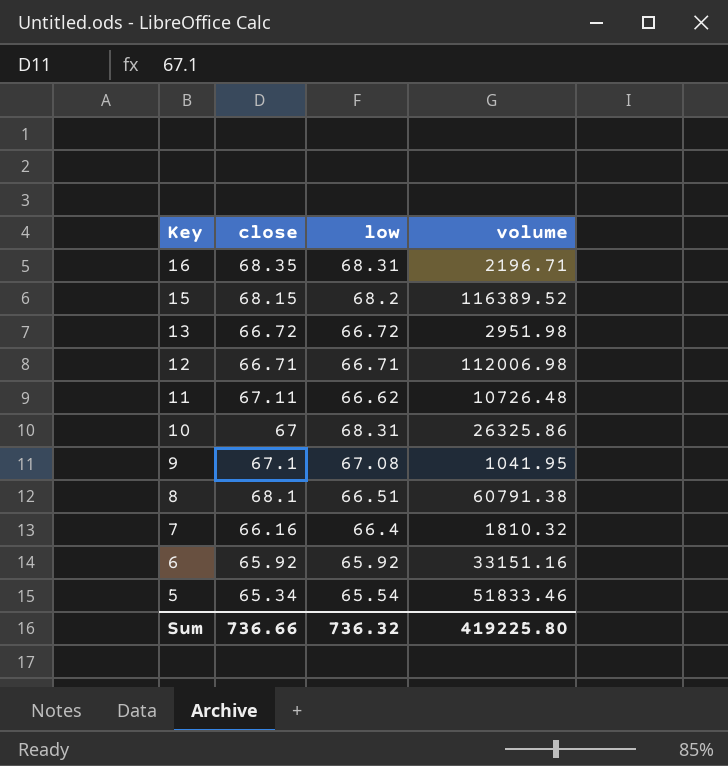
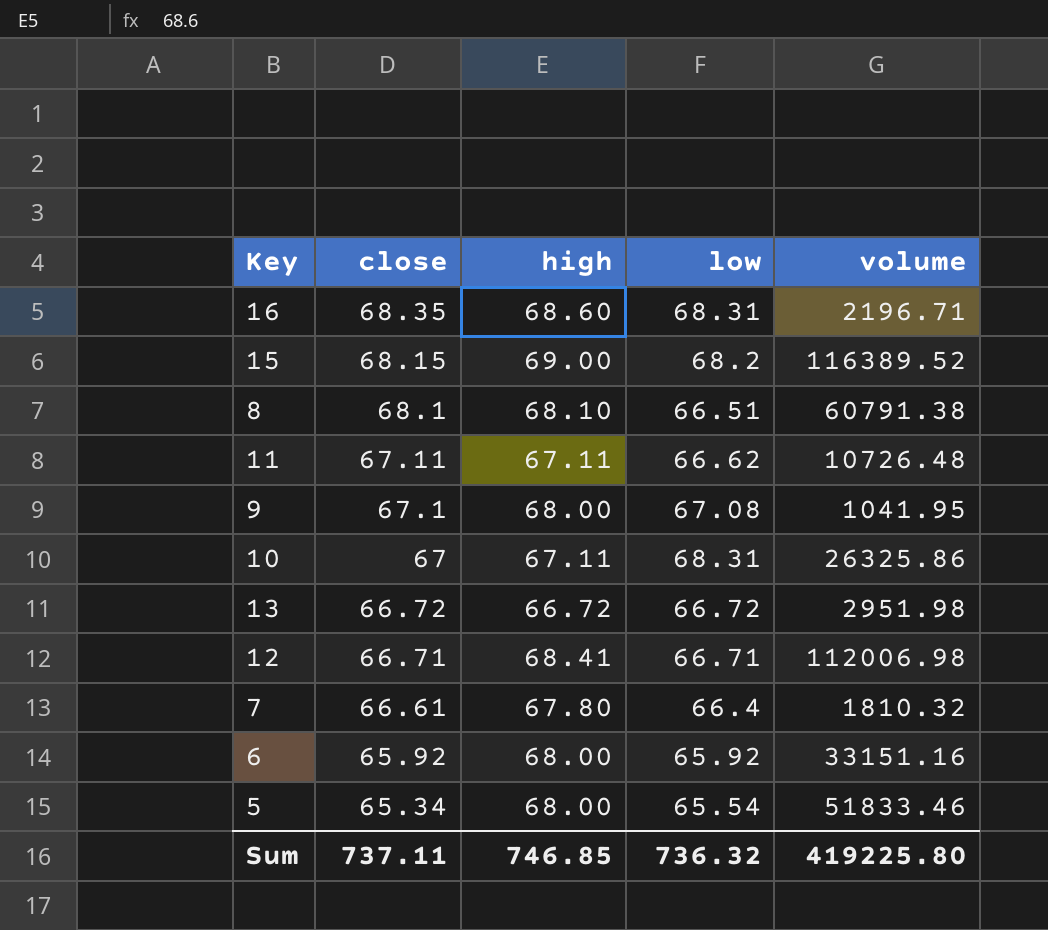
row order: Key descending -> close descending
column high | position: none -> 3
7 | close: 66.16 -> 66.61
Sum | close: 736.66 -> 737.11

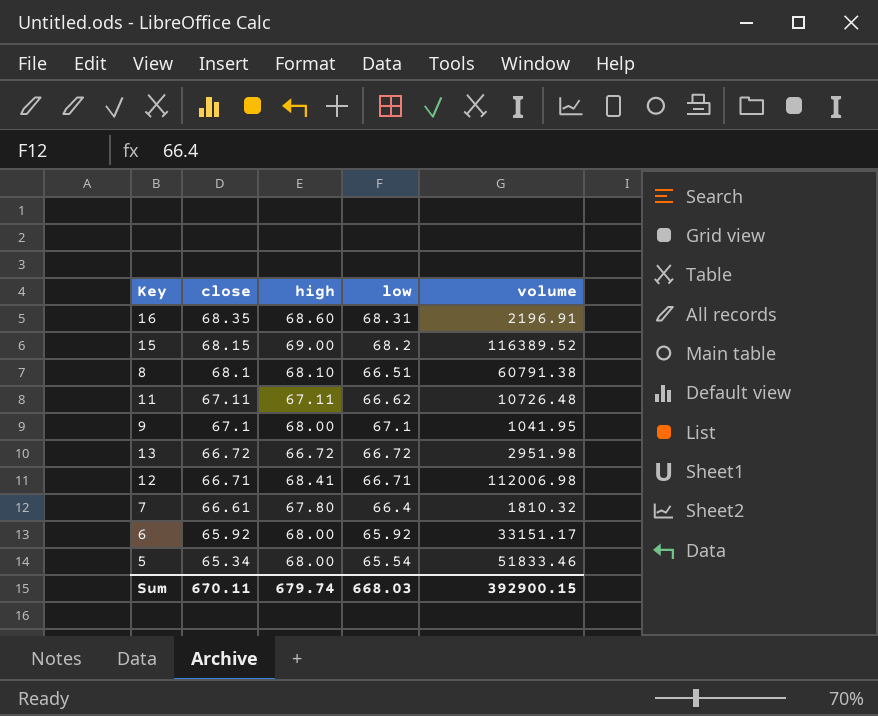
row 10: 67 | 67.11 | 68.31 | 26325.86 -> none
16 | volume: 2196.71 -> 2196.91
9 | low: 67.08 -> 67.1
6 | volume: 33151.16 -> 33151.17
Sum | close: 737.11 -> 670.11
Sum | high: 746.85 -> 679.74
Sum | low: 736.32 -> 668.03
Sum | volume: 419225.80 -> 392900.15

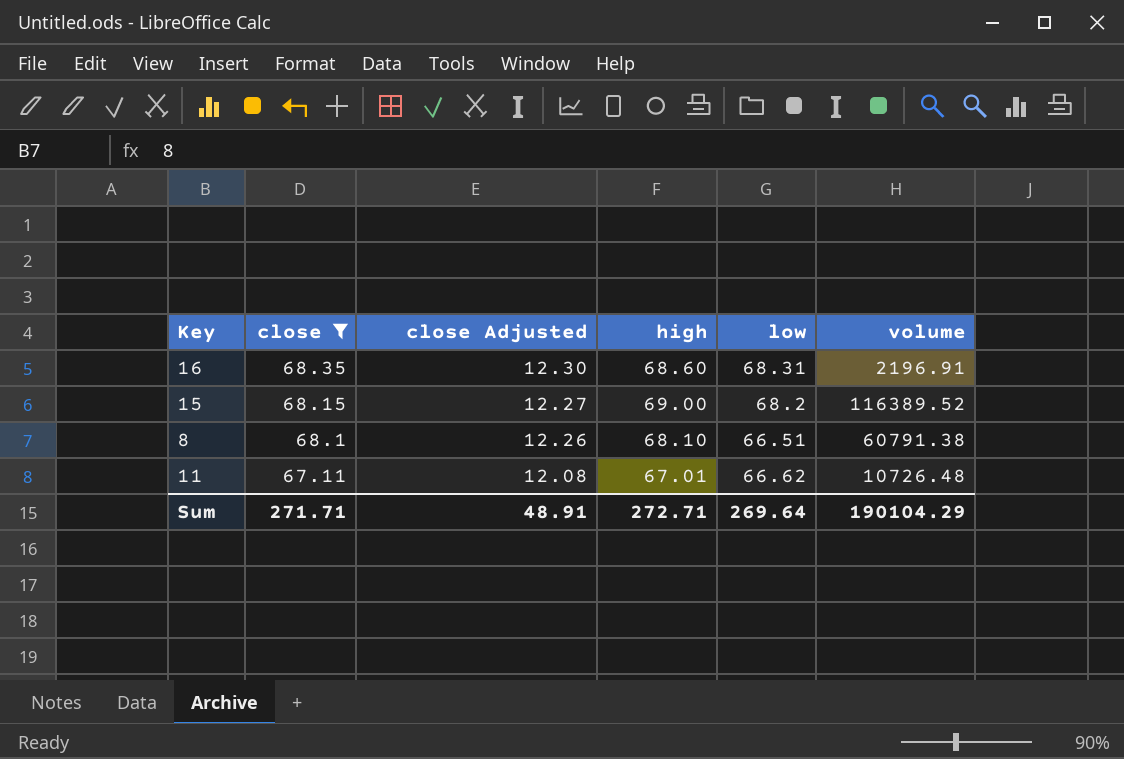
filter: none -> close >= 67.11
column close Adjusted | formula: none -> [close] * 0.18
11 | high: 67.11 -> 67.01
Sum | close: 670.11 -> 271.71
Sum | high: 679.74 -> 272.71
Sum | low: 668.03 -> 269.64
Sum | volume: 392900.15 -> 190104.29

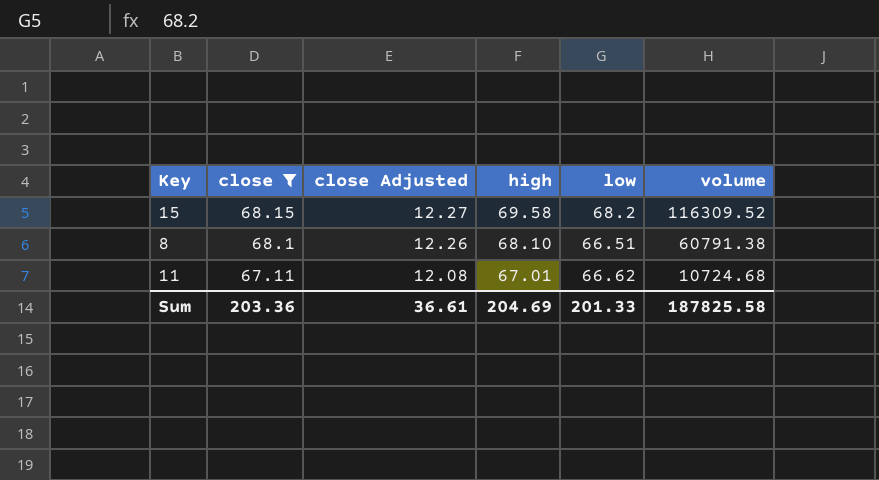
row 16: 68.35 | 12.30 | 68.60 | 68.31 | 2196.91 -> none
15 | high: 69.00 -> 69.58
15 | volume: 116389.52 -> 116309.52
11 | volume: 10726.48 -> 10724.68
Sum | close: 271.71 -> 203.36
Sum | close Adjusted: 48.91 -> 36.61
Sum | high: 272.71 -> 204.69
Sum | low: 269.64 -> 201.33
Sum | volume: 190104.29 -> 187825.58

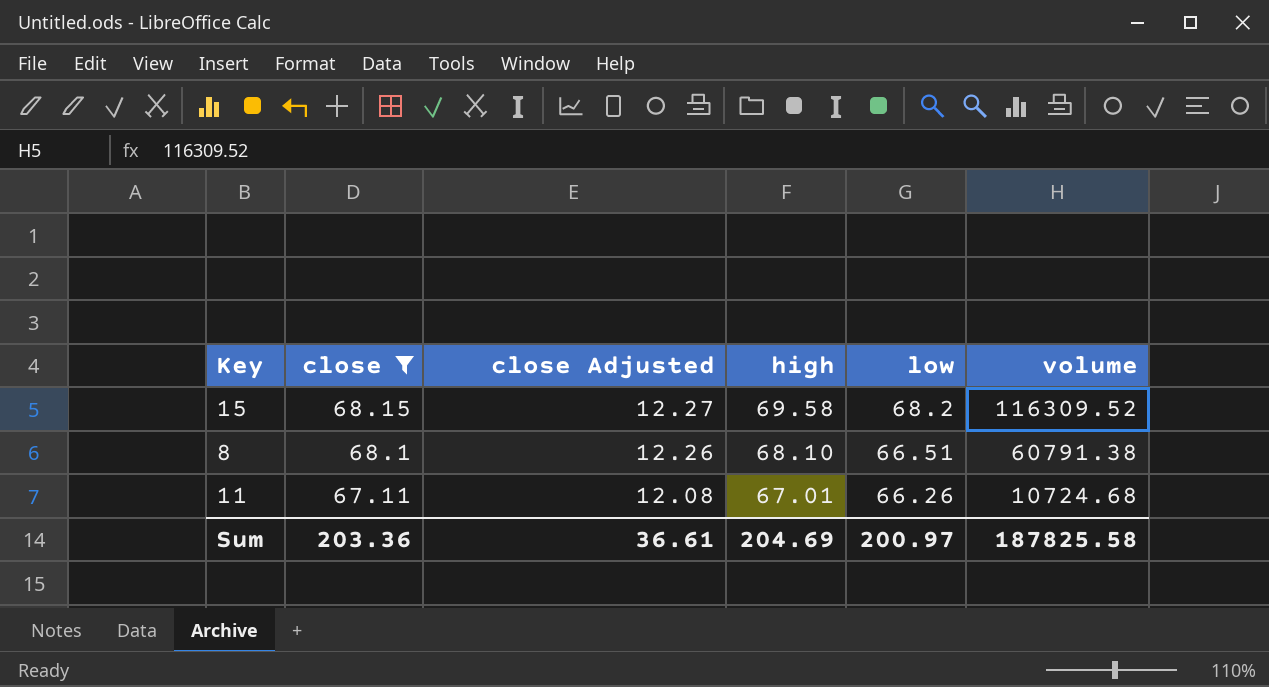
11 | low: 66.62 -> 66.26
Sum | low: 201.33 -> 200.97

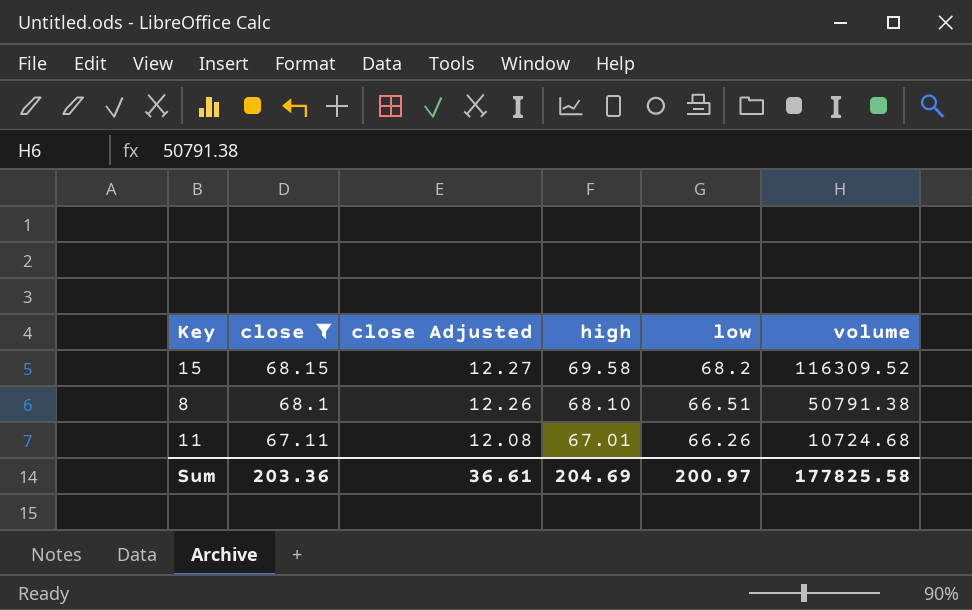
8 | volume: 60791.38 -> 50791.38
Sum | volume: 187825.58 -> 177825.58

